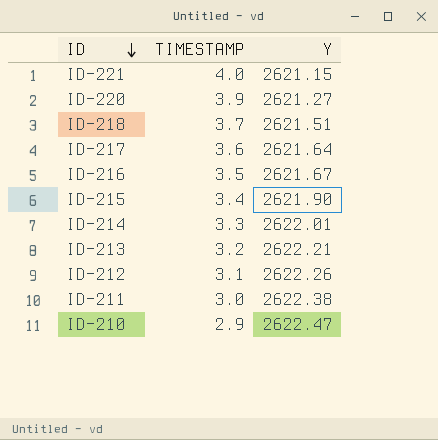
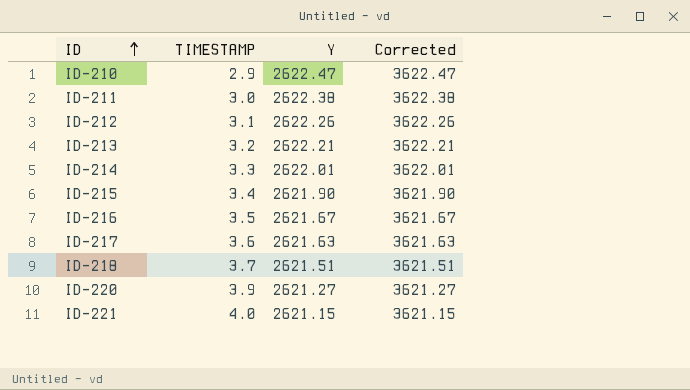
row order: ID descending -> ID ascending
column Corrected | formula: none -> [Y] + 1000
ID-217 | Y: 2621.64 -> 2621.63

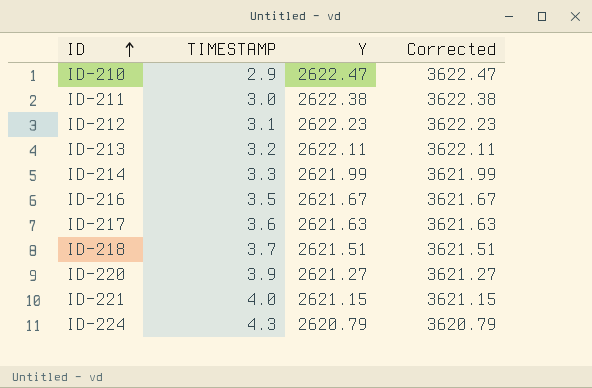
row ID-215: 3.4 | 2621.90 | 3621.90 -> none
ID-212 | Y: 2622.26 -> 2622.23
ID-212 | Corrected: 3622.26 -> 3622.23
ID-213 | Y: 2622.21 -> 2622.11
ID-213 | Corrected: 3622.21 -> 3622.11
ID-214 | Y: 2622.01 -> 2621.99
ID-214 | Corrected: 3622.01 -> 3621.99
row ID-224: none -> 4.3 | 2620.79 | 3620.79

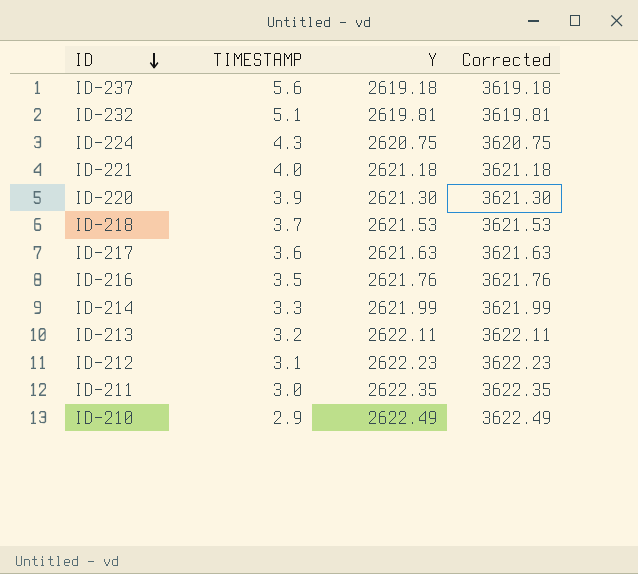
row order: ID ascending -> ID descending
row ID-237: none -> 5.6 | 2619.18 | 3619.18
row ID-232: none -> 5.1 | 2619.81 | 3619.81
ID-224 | Y: 2620.79 -> 2620.75
ID-224 | Corrected: 3620.79 -> 3620.75
ID-221 | Y: 2621.15 -> 2621.18
ID-221 | Corrected: 3621.15 -> 3621.18
ID-220 | Y: 2621.27 -> 2621.30
ID-220 | Corrected: 3621.27 -> 3621.30
ID-218 | Y: 2621.51 -> 2621.53
ID-218 | Corrected: 3621.51 -> 3621.53
ID-216 | Y: 2621.67 -> 2621.76
ID-216 | Corrected: 3621.67 -> 3621.76
ID-211 | Y: 2622.38 -> 2622.35
ID-211 | Corrected: 3622.38 -> 3622.35
ID-210 | Y: 2622.47 -> 2622.49
ID-210 | Corrected: 3622.47 -> 3622.49

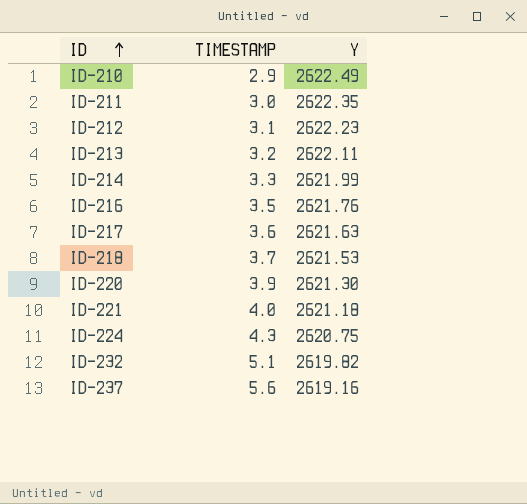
row order: ID descending -> ID ascending
column Corrected | formula: [Y] + 1000 -> none
ID-232 | Y: 2619.81 -> 2619.82
ID-237 | Y: 2619.18 -> 2619.16

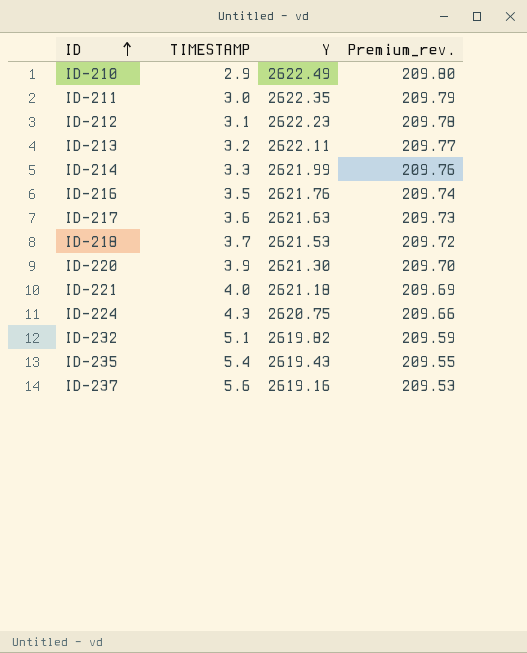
column Premium_rev. | formula: none -> [Y] * 0.08
row ID-235: none -> 5.4 | 2619.43 | 209.55

